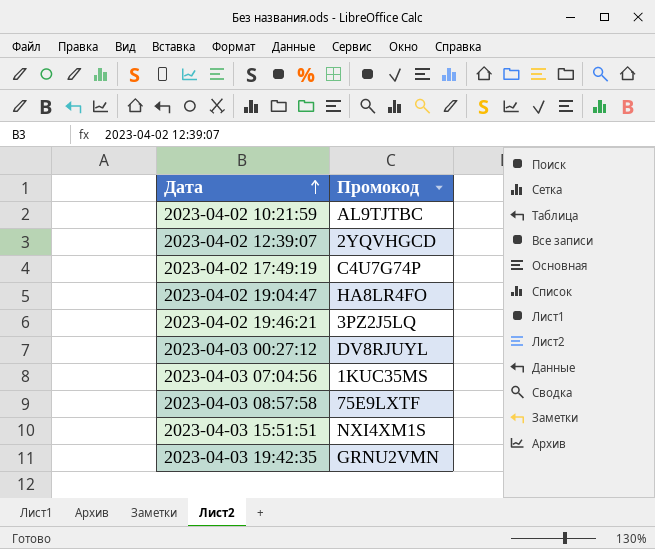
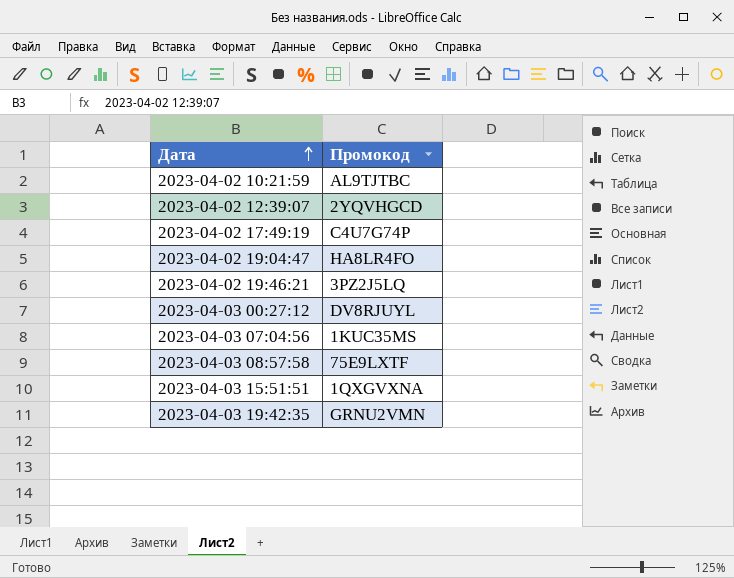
2023-04-03 15:51:51 | Промокод: NXI4XM1S -> 1QXGVXNA

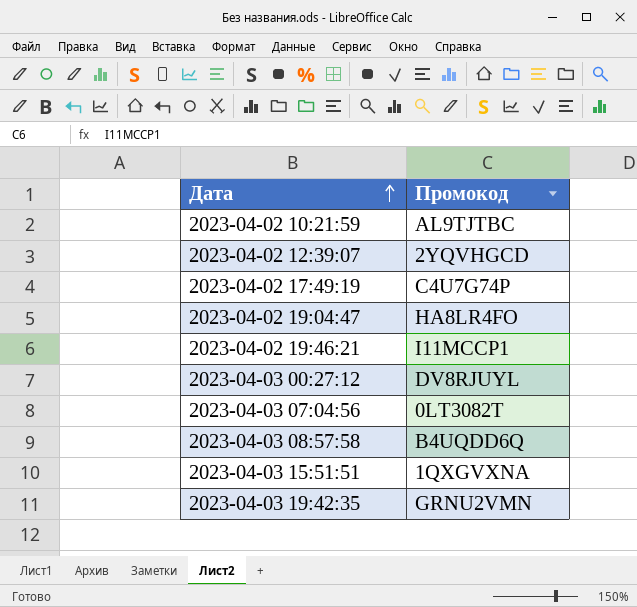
2023-04-02 19:46:21 | Промокод: 3PZ2J5LQ -> I11MCCP1
2023-04-03 07:04:56 | Промокод: 1KUC35MS -> 0LT3082T
2023-04-03 08:57:58 | Промокод: 75E9LXTF -> B4UQDD6Q

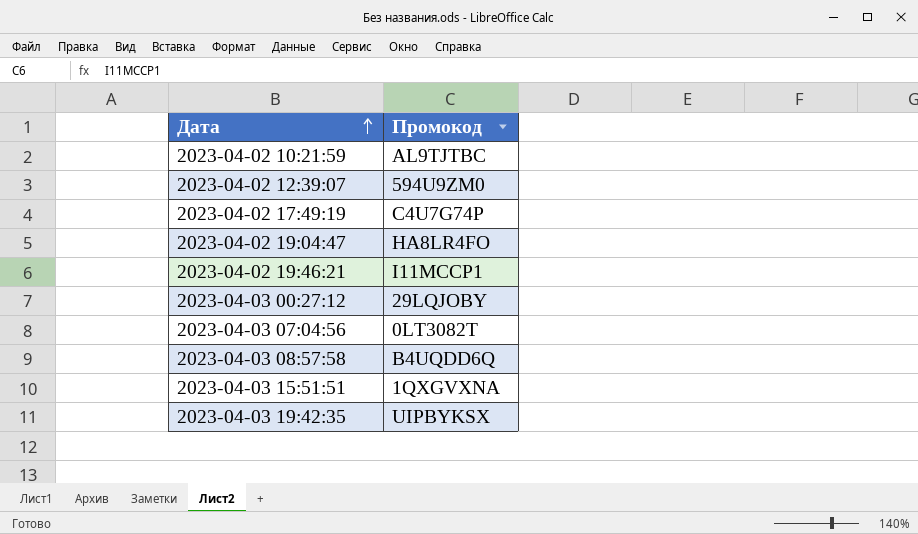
2023-04-02 12:39:07 | Промокод: 2YQVHGCD -> 594U9ZM0
2023-04-03 00:27:12 | Промокод: DV8RJUYL -> 29LQJOBY
2023-04-03 19:42:35 | Промокод: GRNU2VMN -> UIPBYKSX

